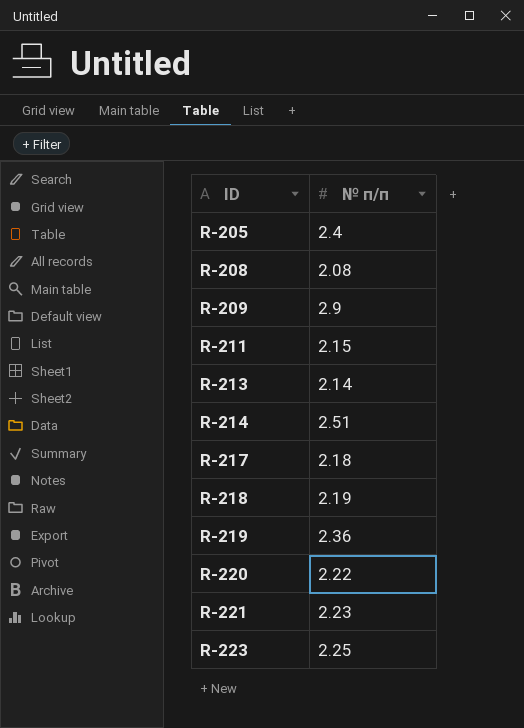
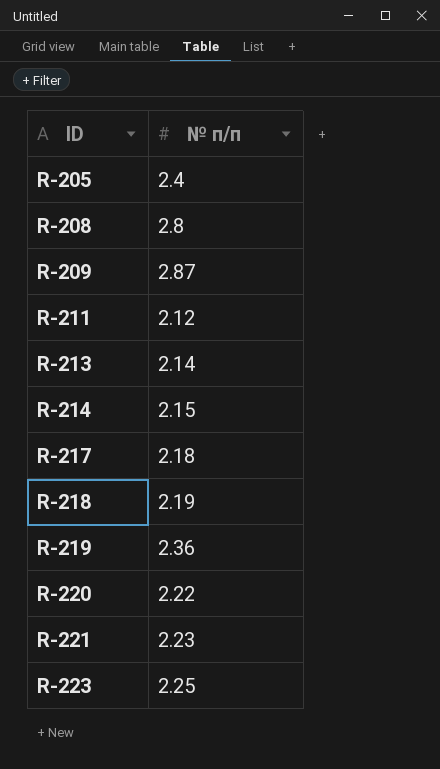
R-208 | № п/п: 2.08 -> 2.8
R-209 | № п/п: 2.9 -> 2.87
R-211 | № п/п: 2.15 -> 2.12
R-214 | № п/п: 2.51 -> 2.15

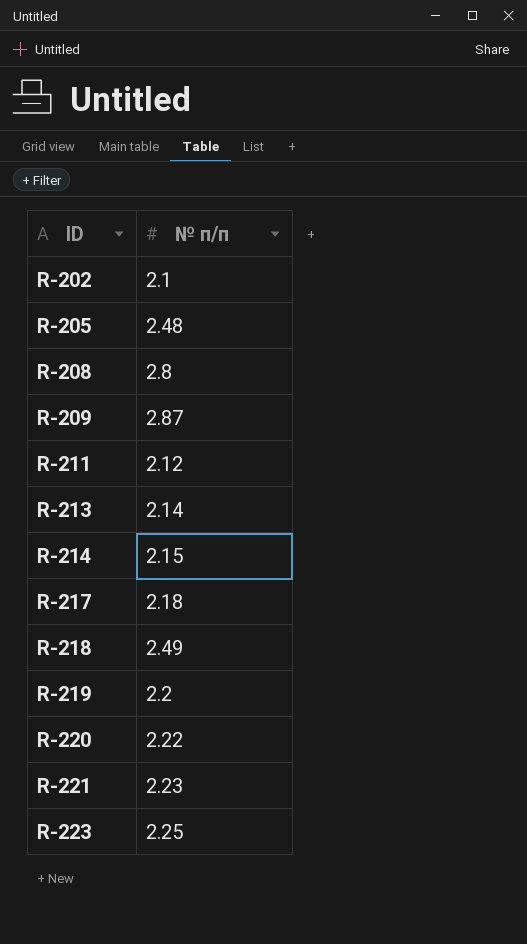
row R-202: none -> 2.1
R-205 | № п/п: 2.4 -> 2.48
R-218 | № п/п: 2.19 -> 2.49
R-219 | № п/п: 2.36 -> 2.2

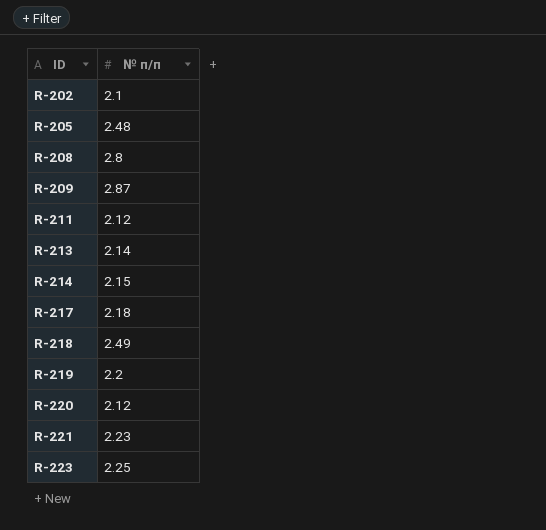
R-220 | № п/п: 2.22 -> 2.12

